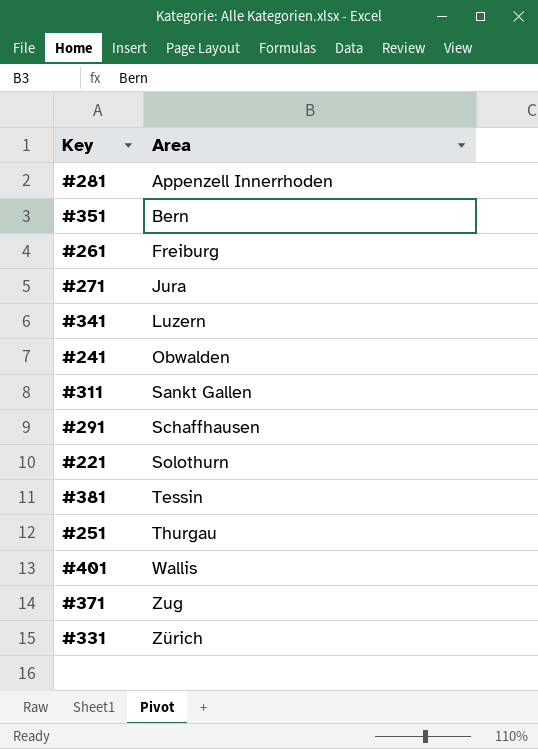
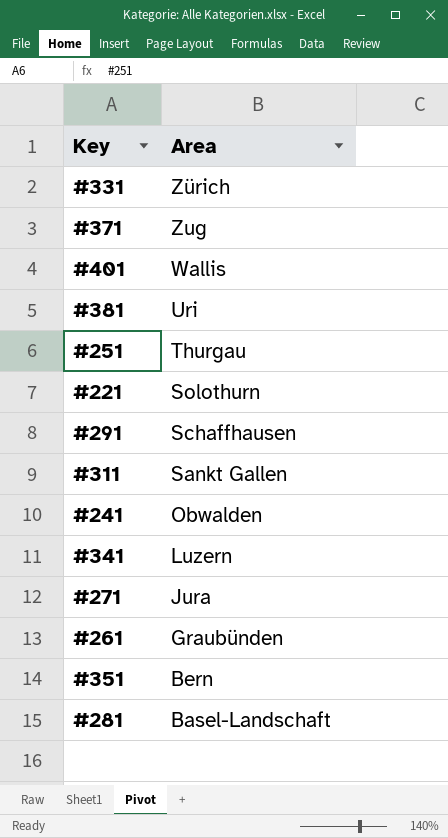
row order: Area ascending -> Area descending
#381 | Area: Tessin -> Uri
#261 | Area: Freiburg -> Graubünden
#281 | Area: Appenzell Innerrhoden -> Basel-Landschaft

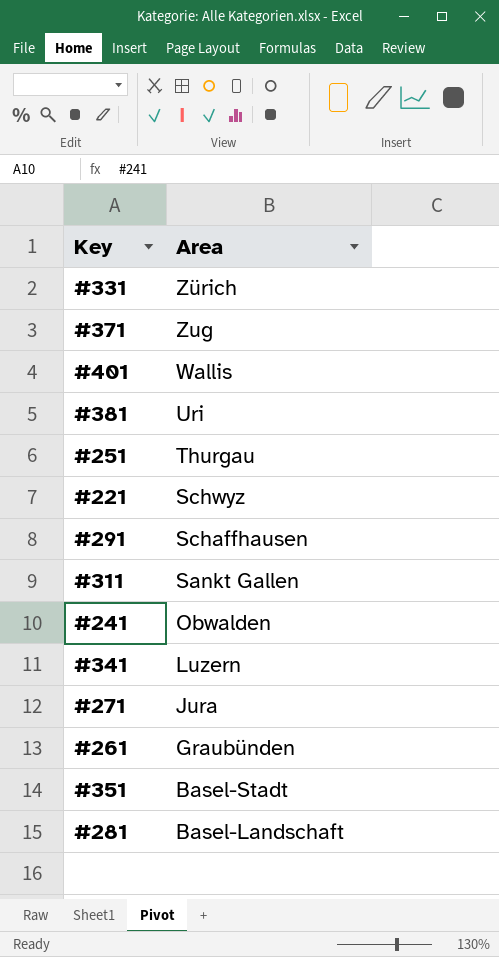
#221 | Area: Solothurn -> Schwyz
#351 | Area: Bern -> Basel-Stadt

